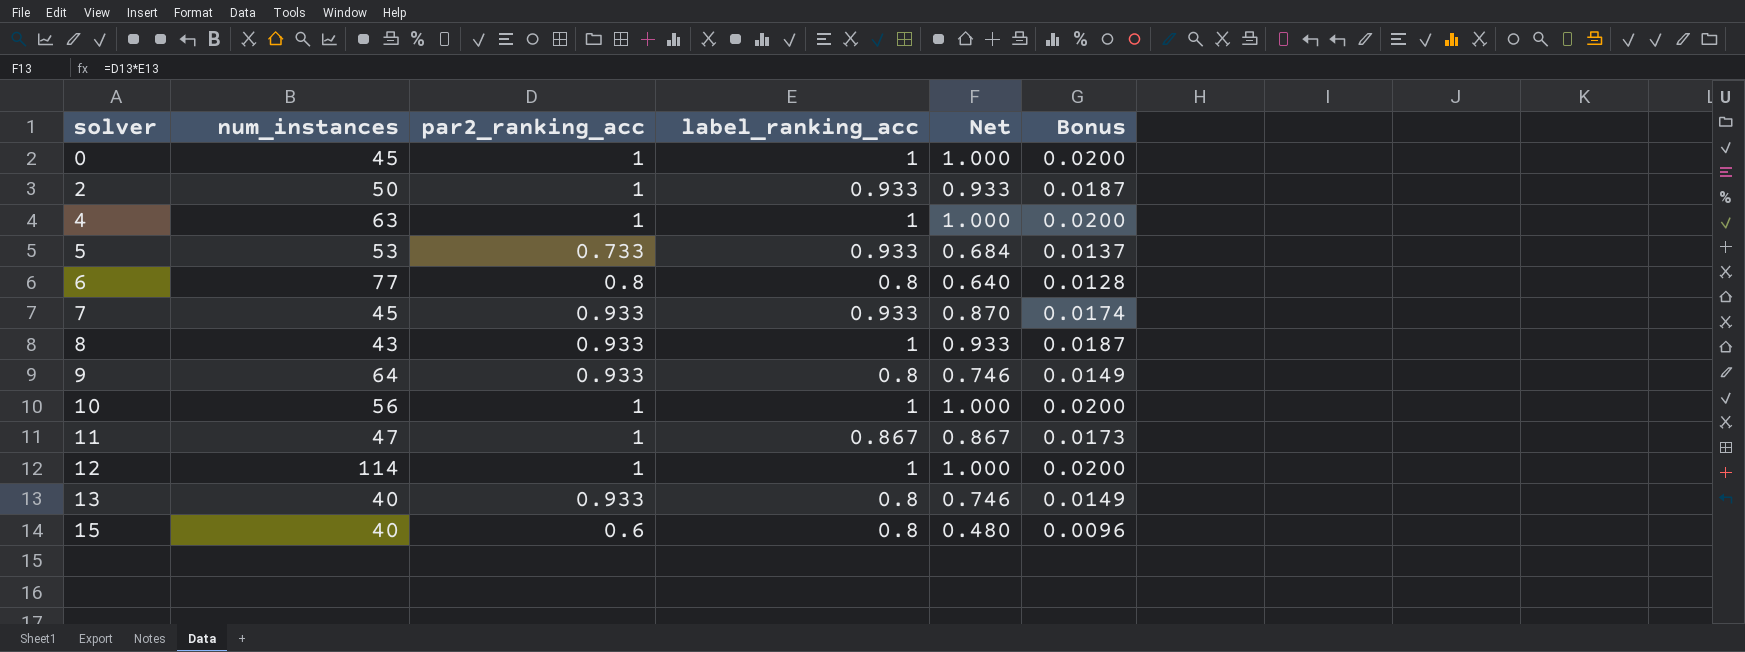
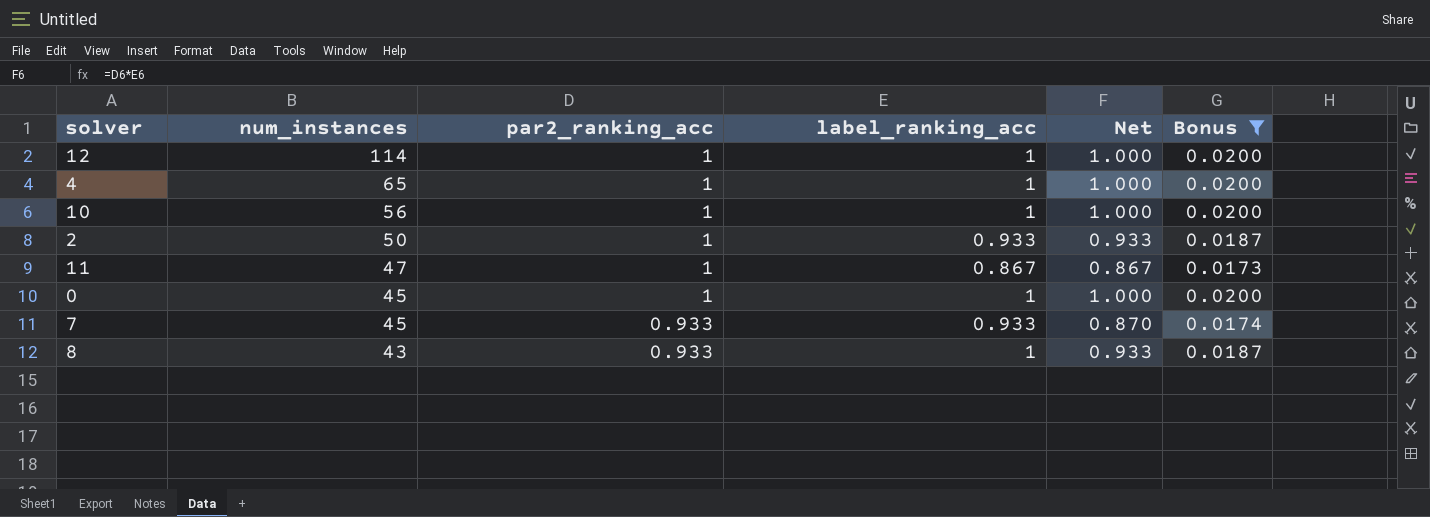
filter: none -> Bonus >= 0.0173
row order: solver ascending -> num_instances descending
4 | num_instances: 63 -> 65

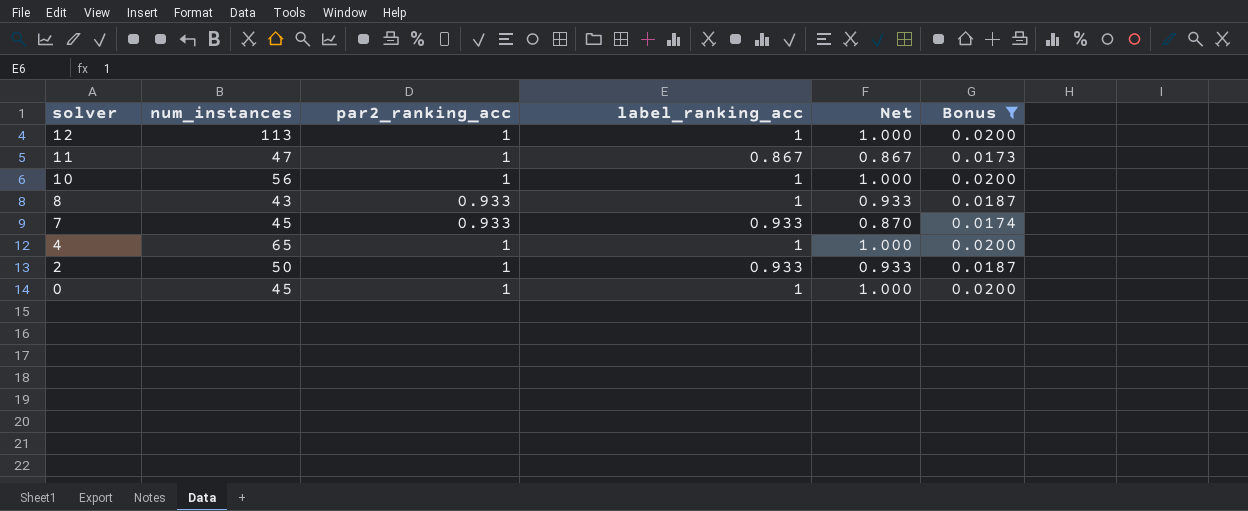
row order: num_instances descending -> solver descending
12 | num_instances: 114 -> 113

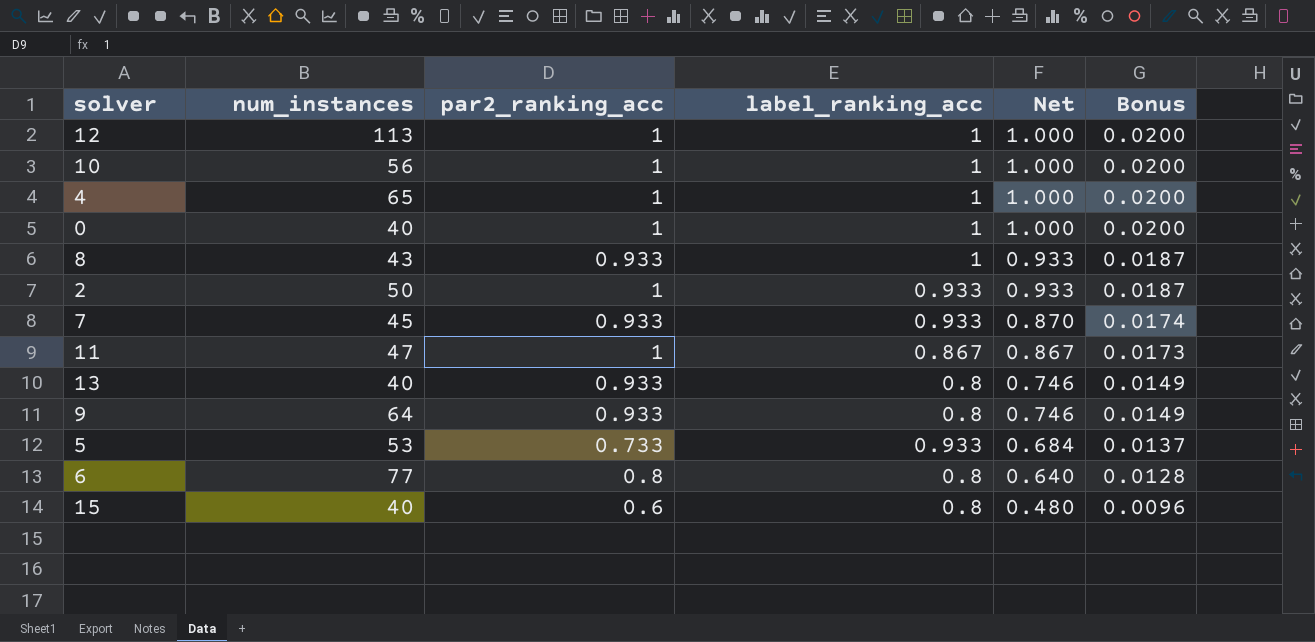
filter: Bonus >= 0.0173 -> none
row order: solver descending -> Net descending
0 | num_instances: 45 -> 40

